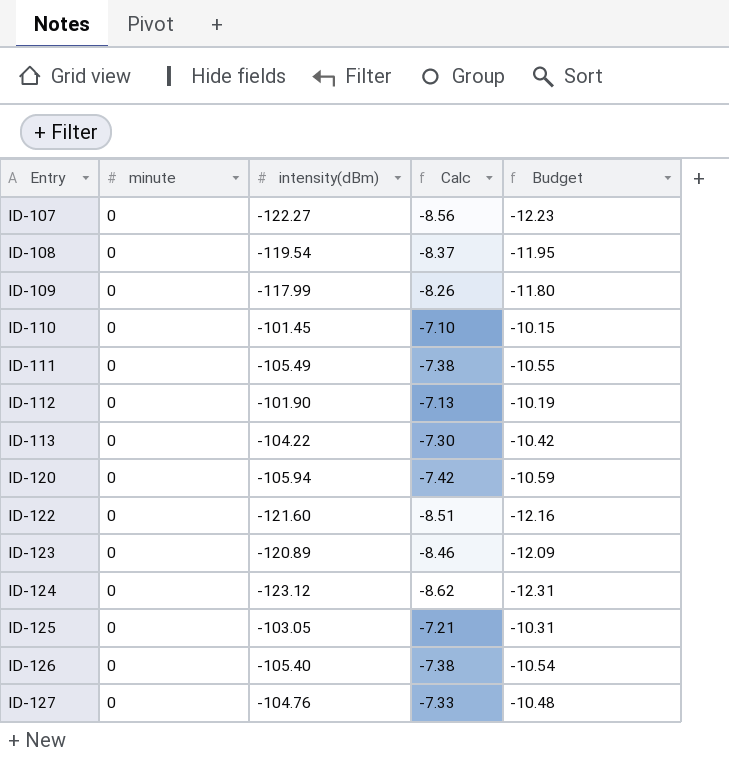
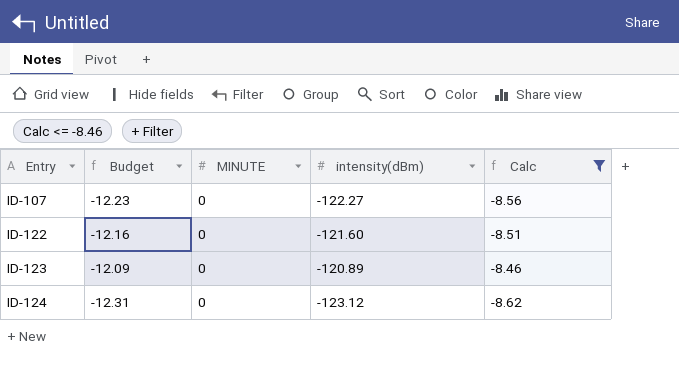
filter: none -> Calc <= -8.46
column Budget | position: 5 -> 2
column name: minute -> MINUTE

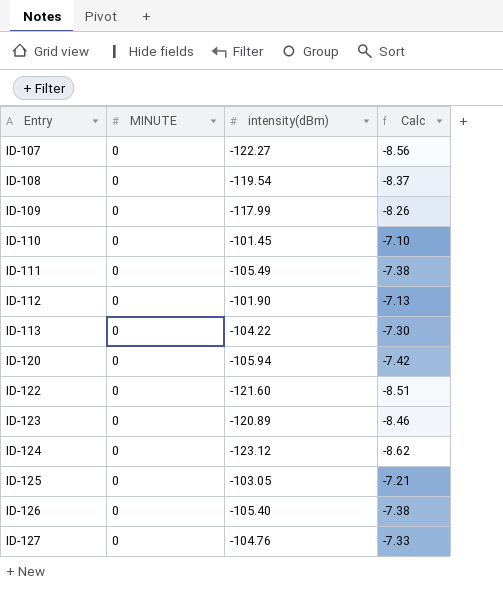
filter: Calc <= -8.46 -> none
column Budget | formula: [intensity(dBm)] * 0.1 -> none

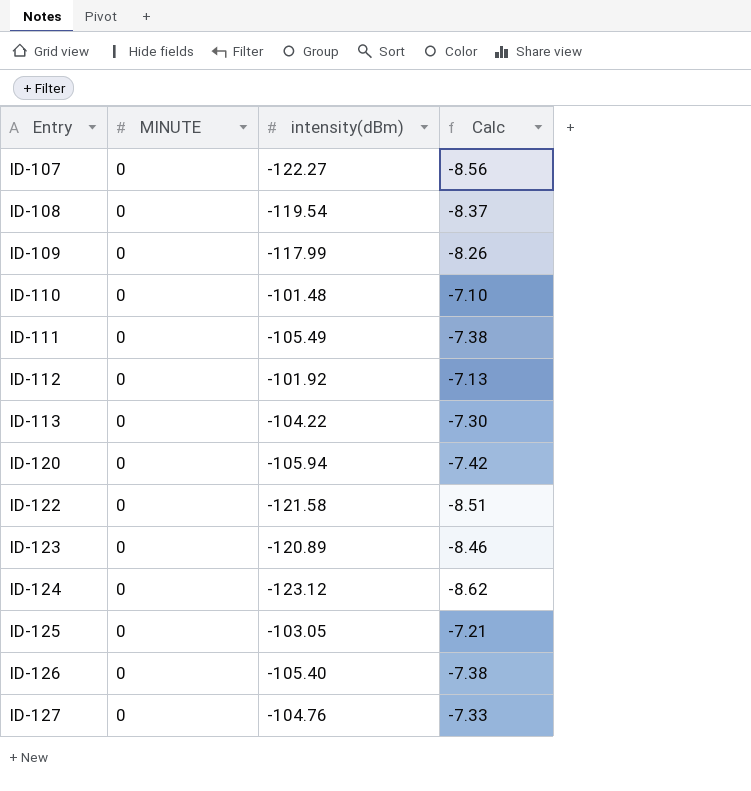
ID-110 | intensity(dBm): -101.45 -> -101.48
ID-112 | intensity(dBm): -101.90 -> -101.92
ID-122 | intensity(dBm): -121.60 -> -121.58

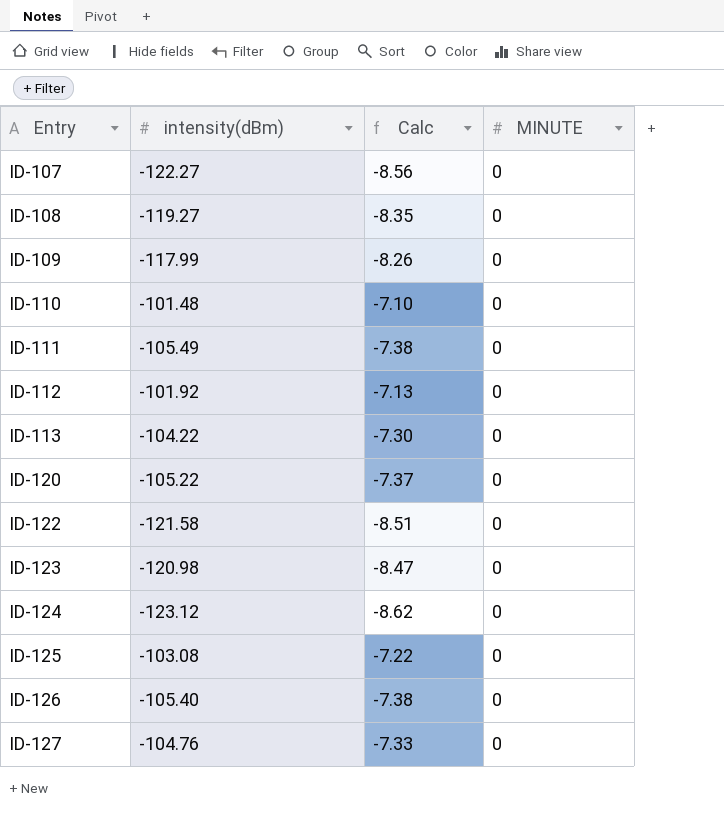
column MINUTE | position: 2 -> 4
ID-108 | intensity(dBm): -119.54 -> -119.27
ID-108 | Calc: -8.37 -> -8.35
ID-120 | intensity(dBm): -105.94 -> -105.22
ID-120 | Calc: -7.42 -> -7.37
ID-123 | intensity(dBm): -120.89 -> -120.98
ID-123 | Calc: -8.46 -> -8.47
ID-125 | intensity(dBm): -103.05 -> -103.08
ID-125 | Calc: -7.21 -> -7.22

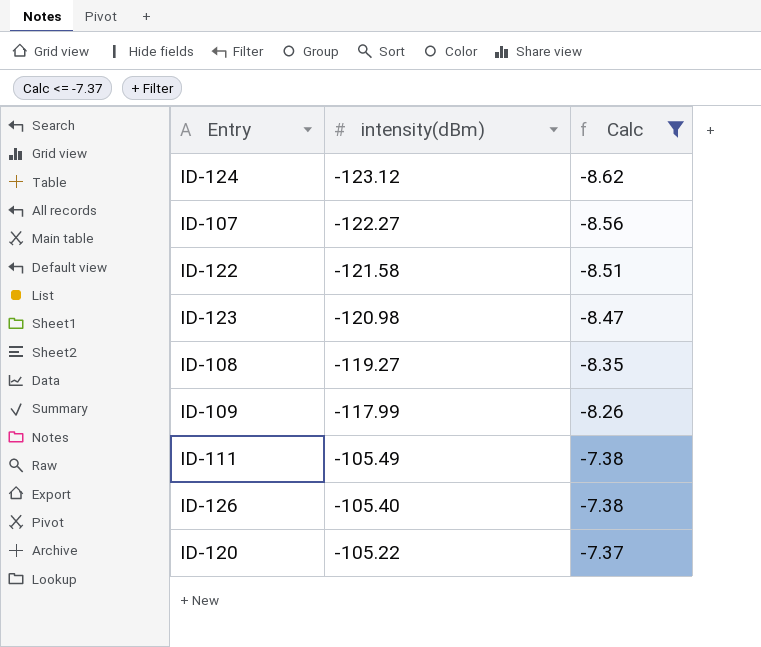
filter: none -> Calc <= -7.37
row order: Entry ascending -> intensity(dBm) ascending
column MINUTE | position: 4 -> none

